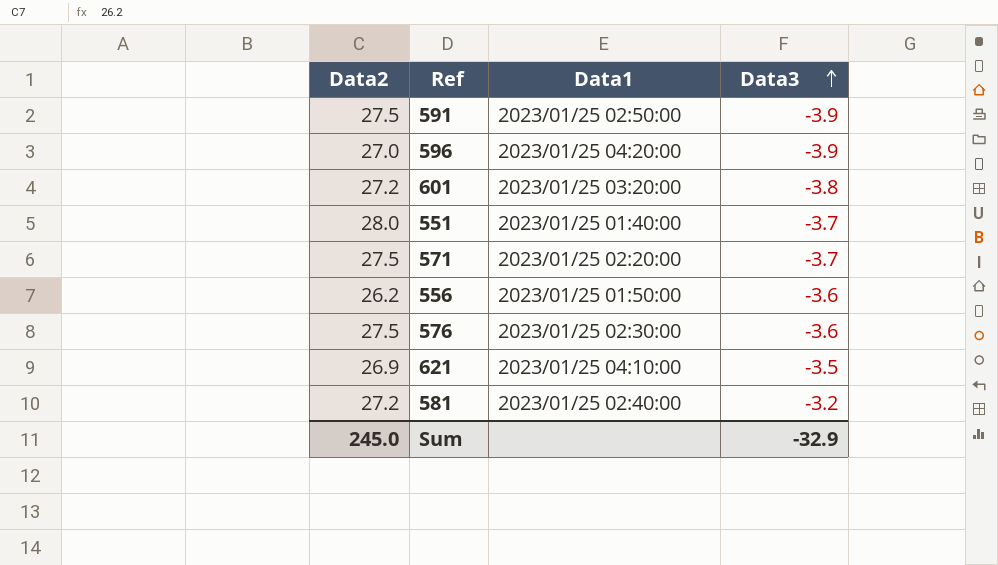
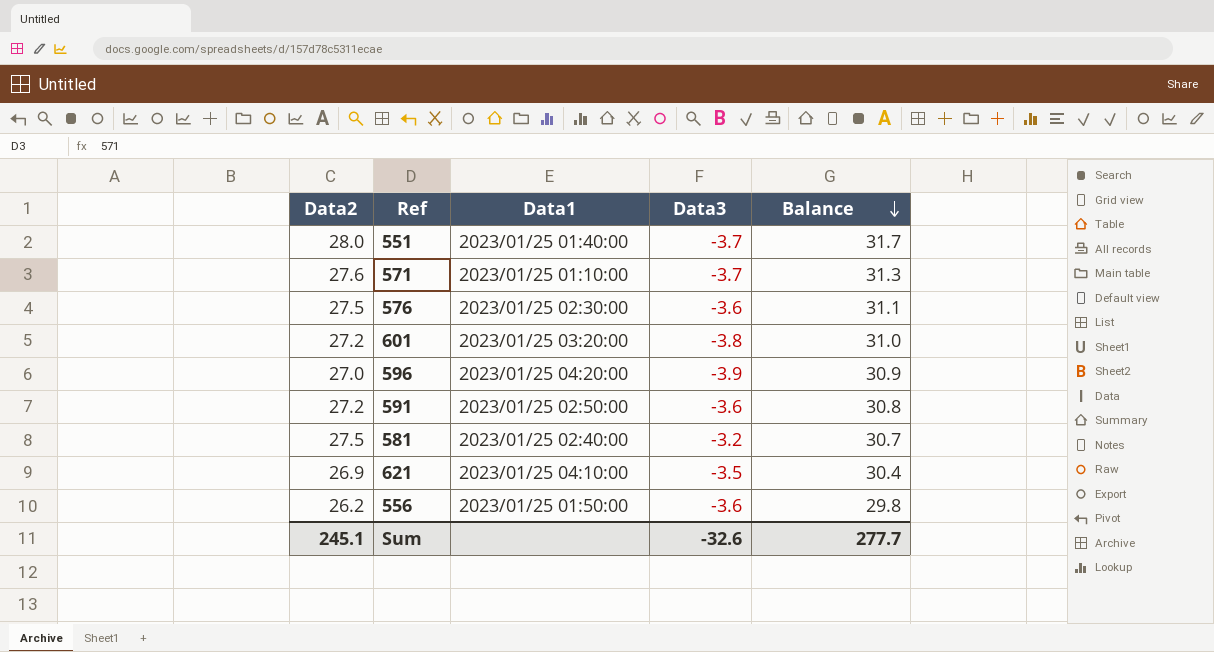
row order: Data3 ascending -> Balance descending
column Balance | formula: none -> [Data2] - [Data3]
571 | Data2: 27.5 -> 27.6
571 | Data1: 2023/01/25 02:20:00 -> 2023/01/25 01:10:00
591 | Data2: 27.5 -> 27.2
591 | Data3: -3.9 -> -3.6
581 | Data2: 27.2 -> 27.5
Sum | Data2: 245.0 -> 245.1
Sum | Data3: -32.9 -> -32.6

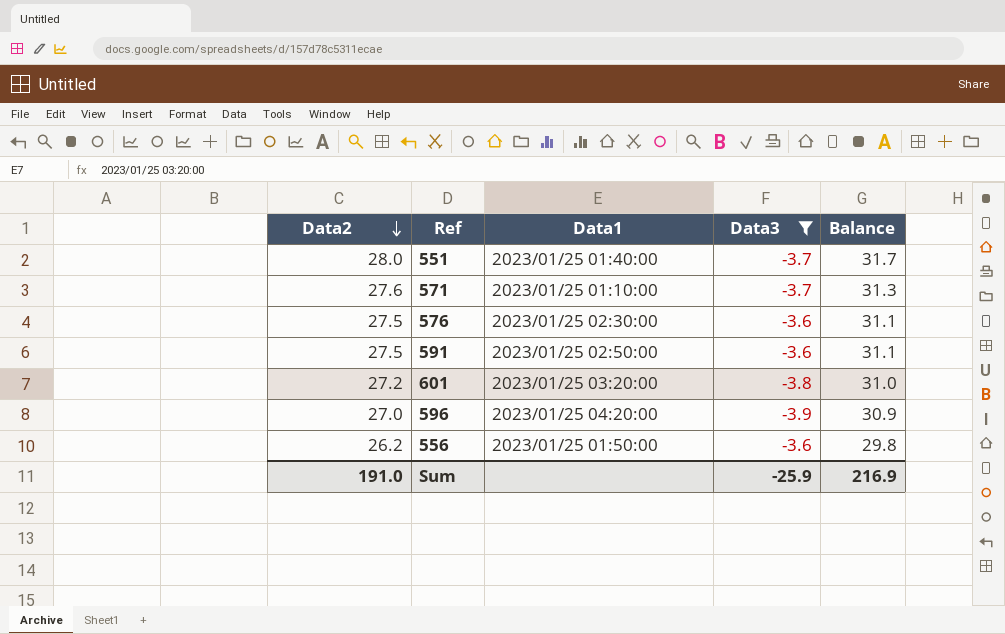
filter: none -> Data3 <= -3.6
row order: Balance descending -> Data2 descending
591 | Data2: 27.2 -> 27.5
591 | Balance: 30.8 -> 31.1
Sum | Data2: 245.1 -> 191.0
Sum | Data3: -32.6 -> -25.9
Sum | Balance: 277.7 -> 216.9

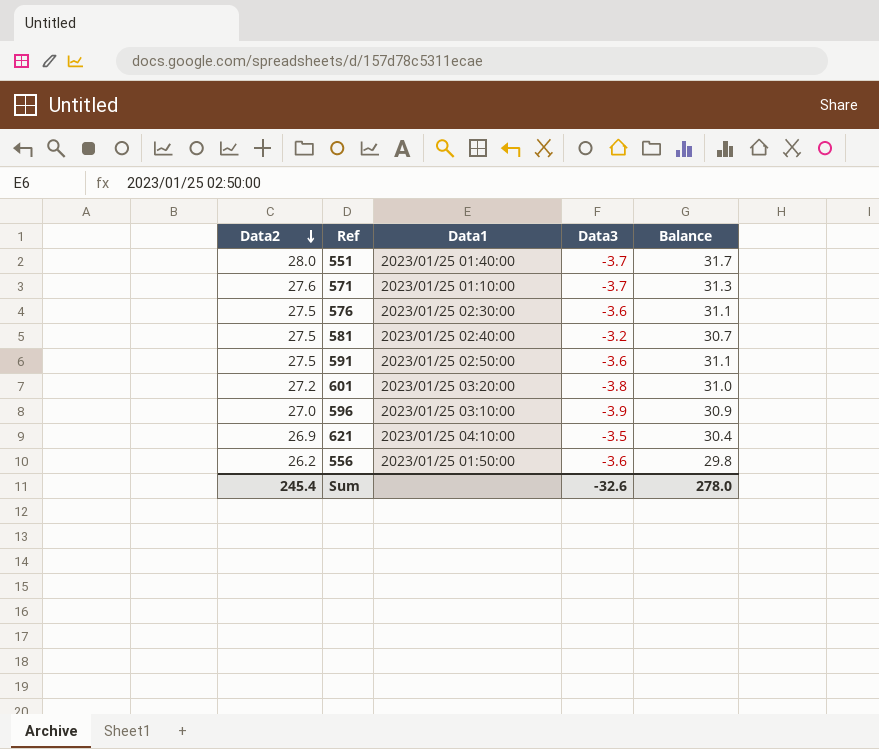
filter: Data3 <= -3.6 -> none
596 | Data1: 2023/01/25 04:20:00 -> 2023/01/25 03:10:00
Sum | Data2: 191.0 -> 245.4
Sum | Data3: -25.9 -> -32.6
Sum | Balance: 216.9 -> 278.0

